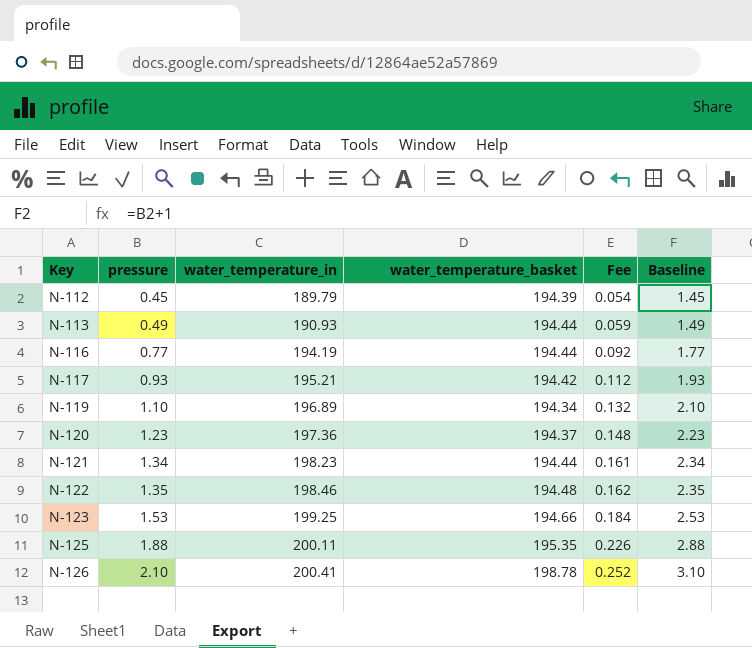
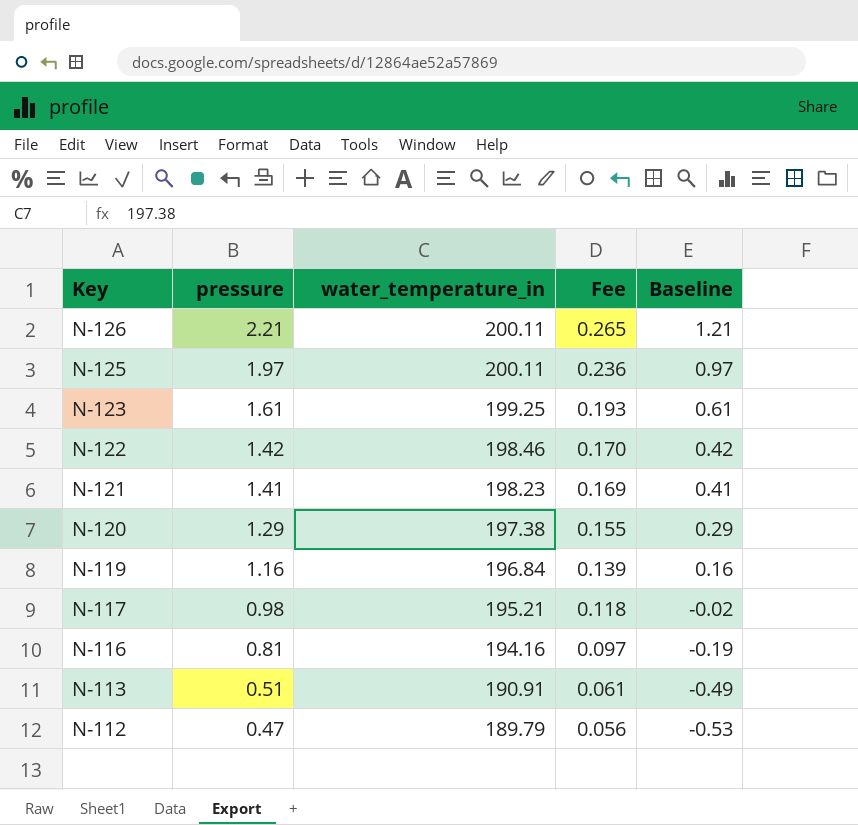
row order: Key ascending -> Key descending
column water_temperature_basket | position: 4 -> none
column Baseline | formula: [pressure] + 1 -> [pressure] - 1
N-126 | pressure: 2.10 -> 2.21
N-126 | water_temperature_in: 200.41 -> 200.11
N-126 | Fee: 0.252 -> 0.265
N-125 | pressure: 1.88 -> 1.97
N-125 | Fee: 0.226 -> 0.236
N-123 | pressure: 1.53 -> 1.61
N-123 | Fee: 0.184 -> 0.193
N-122 | pressure: 1.35 -> 1.42
N-122 | Fee: 0.162 -> 0.170
N-121 | pressure: 1.34 -> 1.41
N-121 | Fee: 0.161 -> 0.169
N-120 | pressure: 1.23 -> 1.29
N-120 | water_temperature_in: 197.36 -> 197.38
N-120 | Fee: 0.148 -> 0.155
N-119 | pressure: 1.10 -> 1.16
N-119 | water_temperature_in: 196.89 -> 196.84
N-119 | Fee: 0.132 -> 0.139
N-117 | pressure: 0.93 -> 0.98
N-117 | Fee: 0.112 -> 0.118
N-116 | pressure: 0.77 -> 0.81
N-116 | water_temperature_in: 194.19 -> 194.16
N-116 | Fee: 0.092 -> 0.097
N-113 | pressure: 0.49 -> 0.51
N-113 | water_temperature_in: 190.93 -> 190.91
N-113 | Fee: 0.059 -> 0.061
N-112 | pressure: 0.45 -> 0.47
N-112 | Fee: 0.054 -> 0.056

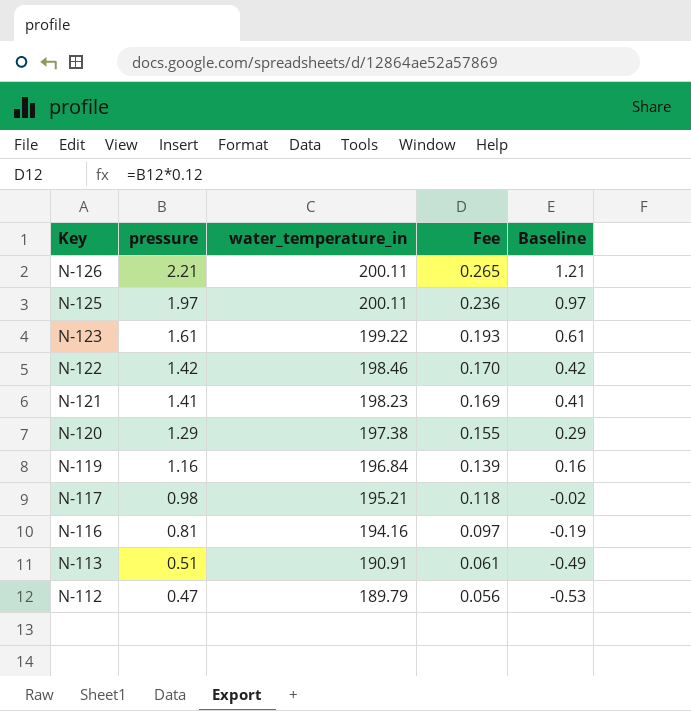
N-123 | water_temperature_in: 199.25 -> 199.22

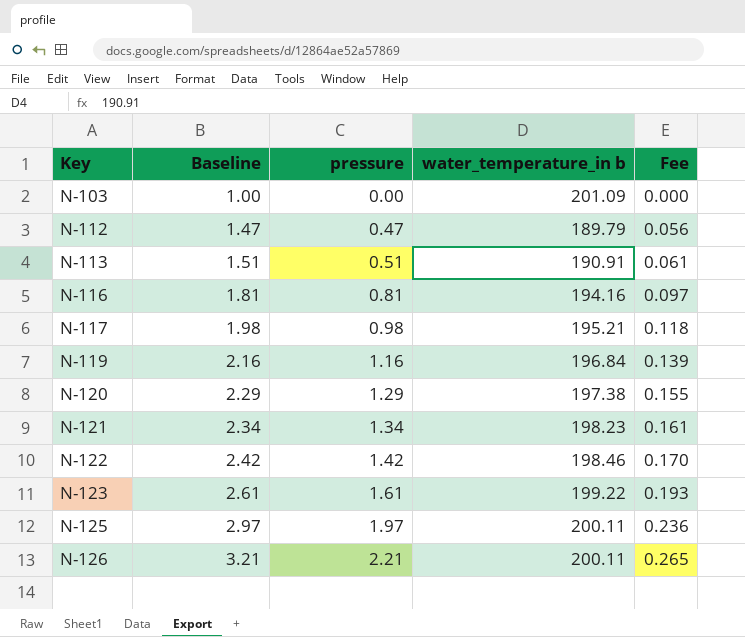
row order: Key descending -> Key ascending
column Baseline | formula: [pressure] - 1 -> [pressure] + 1
column Baseline | position: 5 -> 2
column name: water_temperature_in -> water_temperature_in b
row N-103: none -> 1.00 | 0.00 | 201.09 | 0.000
N-121 | pressure: 1.41 -> 1.34
N-121 | Fee: 0.169 -> 0.161

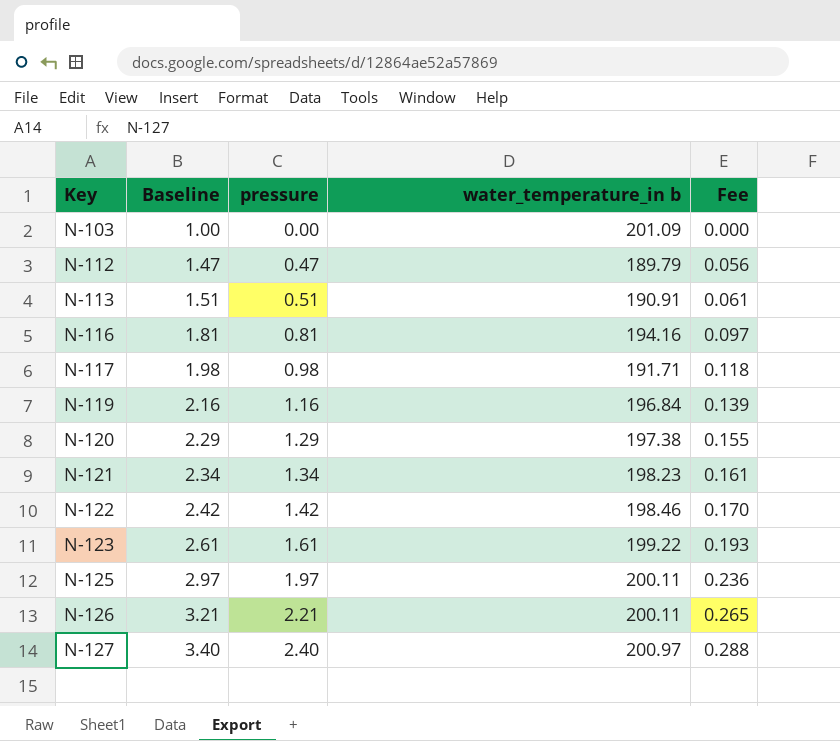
N-117 | water_temperature_in b: 195.21 -> 191.71
row N-127: none -> 3.40 | 2.40 | 200.97 | 0.288

